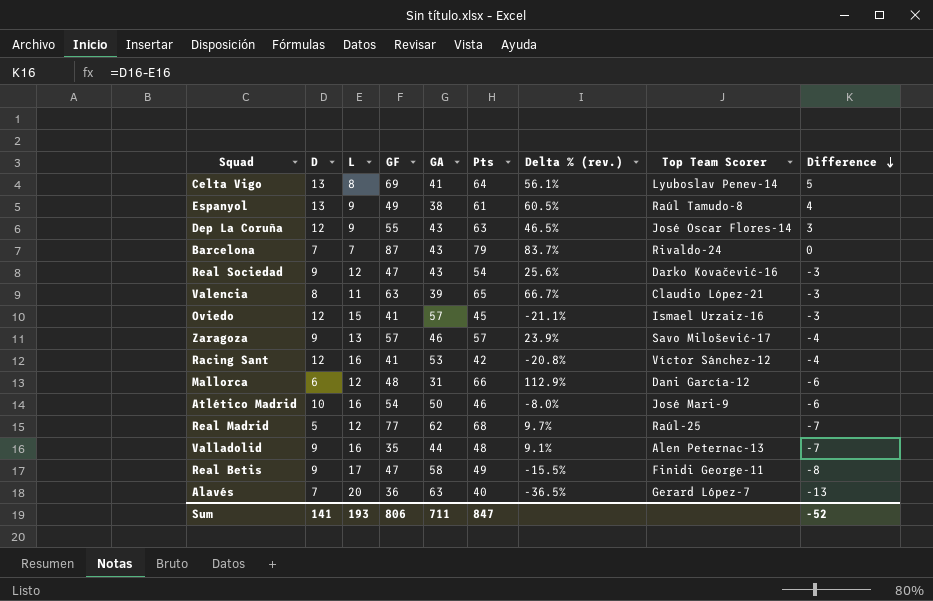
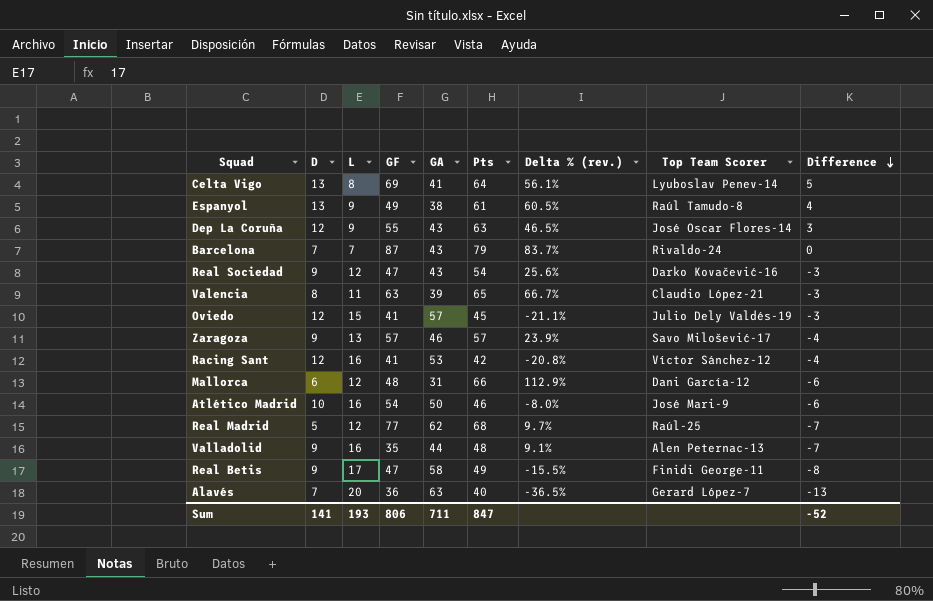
Oviedo | Top Team Scorer: Ismael Urzaiz-16 -> Julio Dely Valdés-19

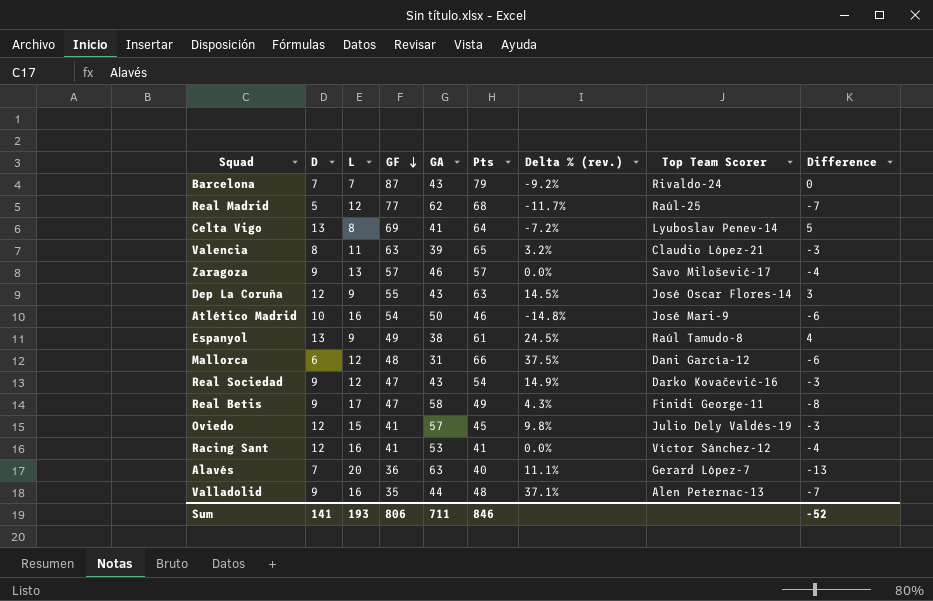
row order: Difference descending -> GF descending
column Delta % (rev.) | formula: ([Pts] - [GA]) / [GA] -> ([Pts] - [GF]) / [GF]
Racing Sant | Pts: 42 -> 41
Sum | Pts: 847 -> 846

